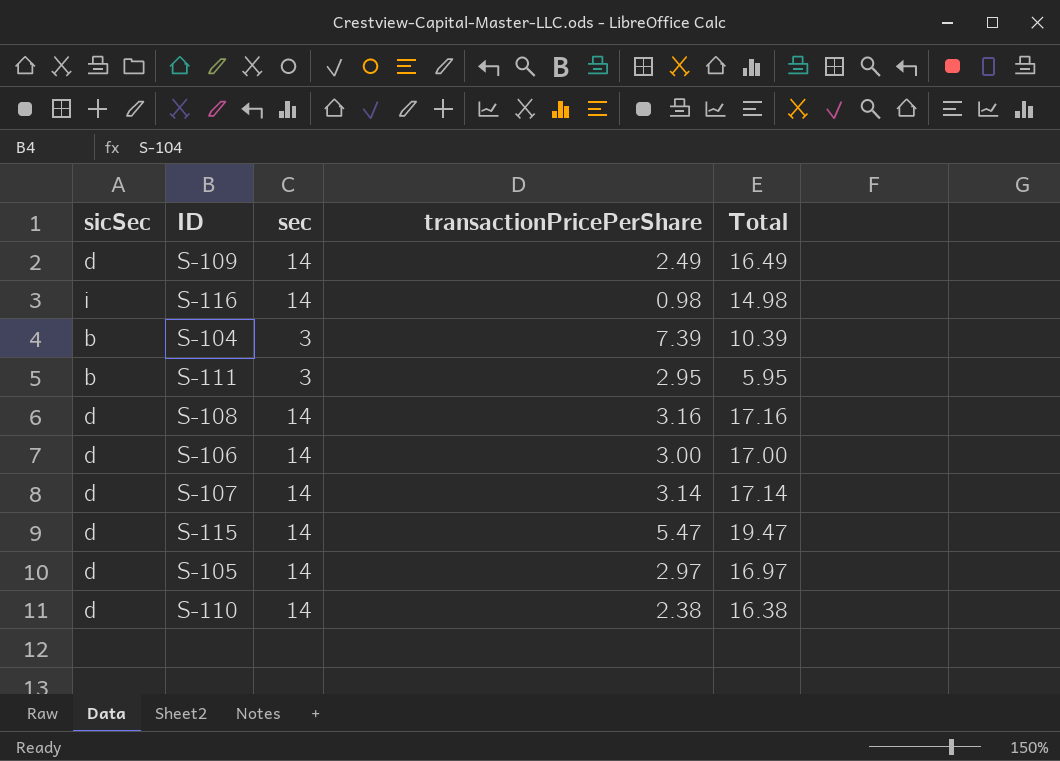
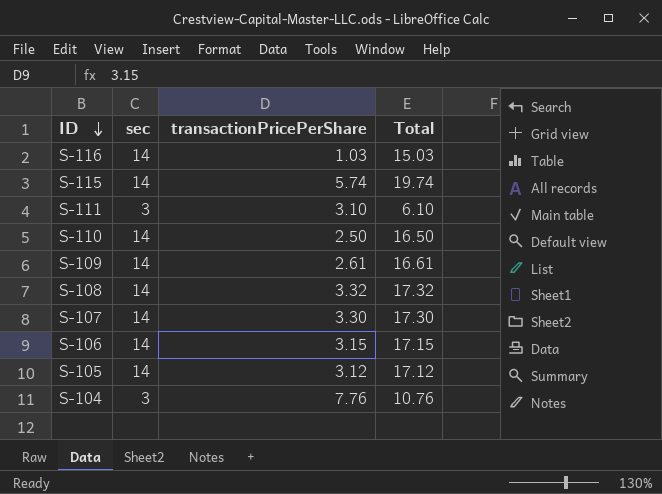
row order: none -> ID descending
column sicSec | position: 1 -> none
S-116 | transactionPricePerShare: 0.98 -> 1.03
S-116 | Total: 14.98 -> 15.03
S-115 | transactionPricePerShare: 5.47 -> 5.74
S-115 | Total: 19.47 -> 19.74
S-111 | transactionPricePerShare: 2.95 -> 3.10
S-111 | Total: 5.95 -> 6.10
S-110 | transactionPricePerShare: 2.38 -> 2.50
S-110 | Total: 16.38 -> 16.50
S-109 | transactionPricePerShare: 2.49 -> 2.61
S-109 | Total: 16.49 -> 16.61
S-108 | transactionPricePerShare: 3.16 -> 3.32
S-108 | Total: 17.16 -> 17.32
S-107 | transactionPricePerShare: 3.14 -> 3.30
S-107 | Total: 17.14 -> 17.30
S-106 | transactionPricePerShare: 3.00 -> 3.15
S-106 | Total: 17.00 -> 17.15
S-105 | transactionPricePerShare: 2.97 -> 3.12
S-105 | Total: 16.97 -> 17.12
S-104 | transactionPricePerShare: 7.39 -> 7.76
S-104 | Total: 10.39 -> 10.76

